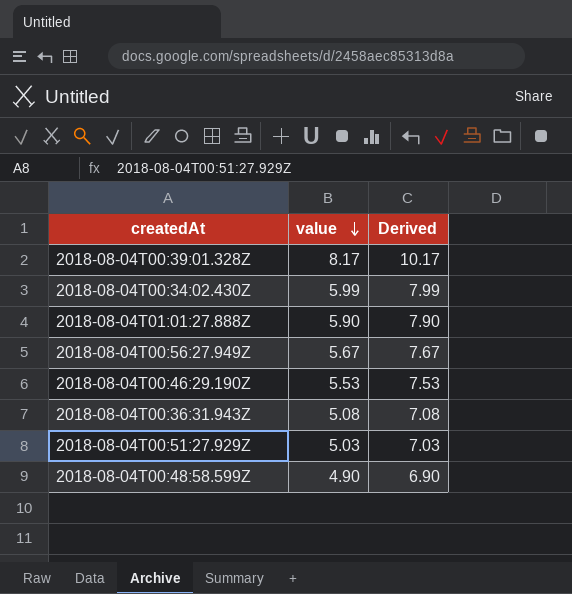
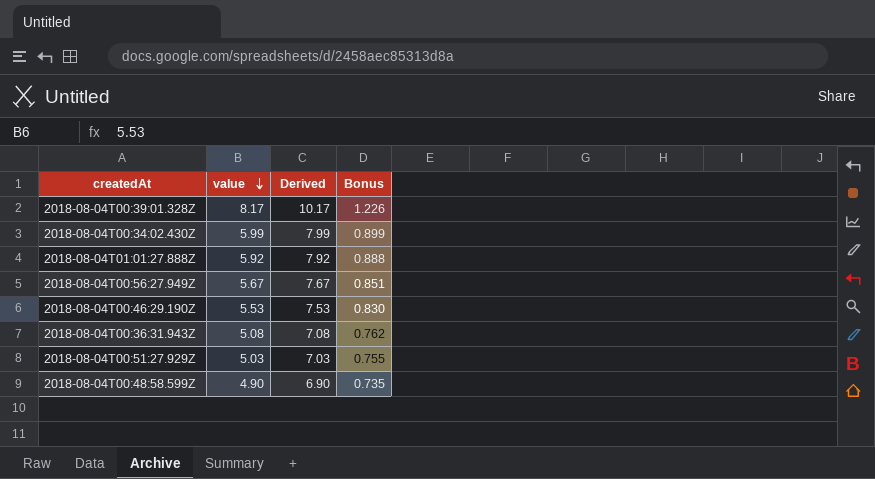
column Bonus | formula: none -> [value] * 0.15
2018-08-04T01:01:27.888Z | value: 5.90 -> 5.92
2018-08-04T01:01:27.888Z | Derived: 7.90 -> 7.92

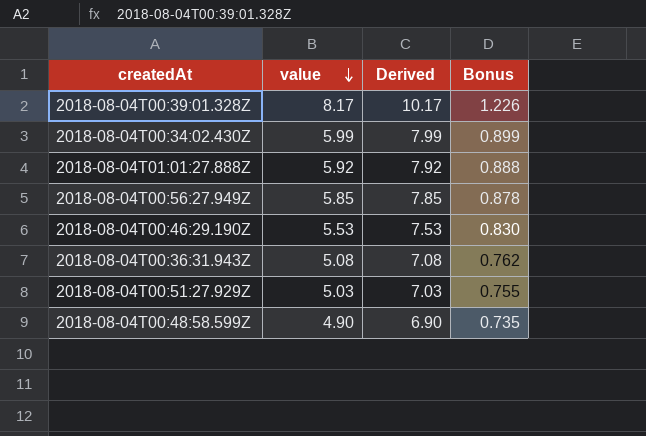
2018-08-04T00:56:27.949Z | value: 5.67 -> 5.85
2018-08-04T00:56:27.949Z | Derived: 7.67 -> 7.85
2018-08-04T00:56:27.949Z | Bonus: 0.851 -> 0.878

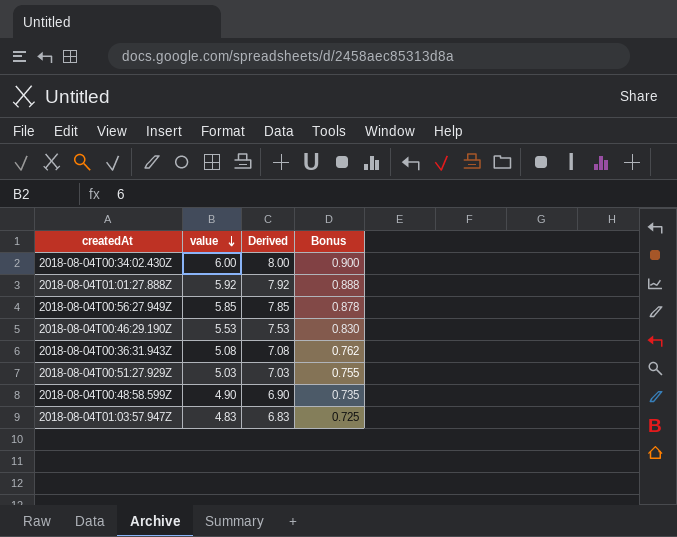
row 2018-08-04T00:39:01.328Z: 8.17 | 10.17 | 1.226 -> none
2018-08-04T00:34:02.430Z | value: 5.99 -> 6.00
2018-08-04T00:34:02.430Z | Derived: 7.99 -> 8.00
2018-08-04T00:34:02.430Z | Bonus: 0.899 -> 0.900
row 2018-08-04T01:03:57.947Z: none -> 4.83 | 6.83 | 0.725

